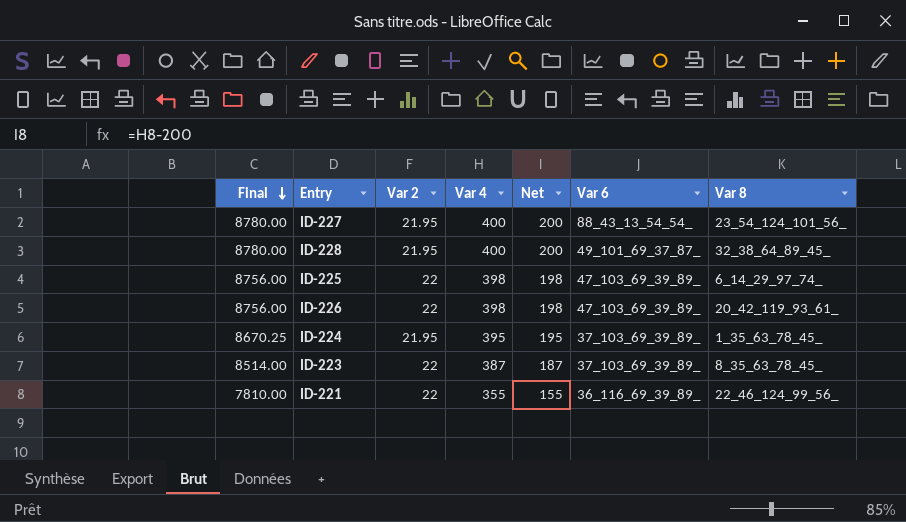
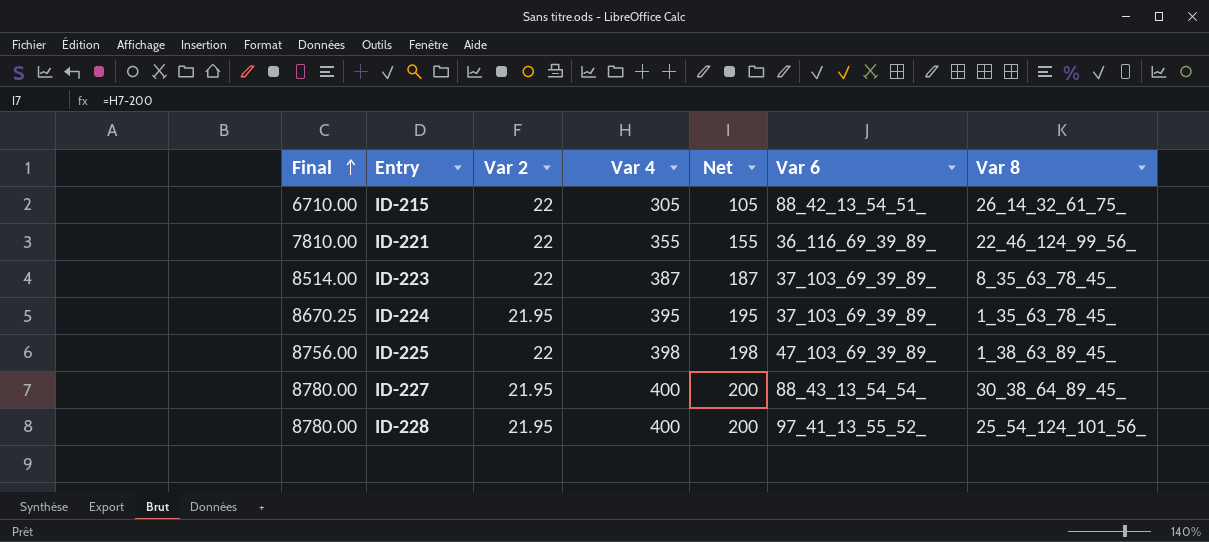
row order: Final descending -> Final ascending
row ID-226: 8756.00 | 22 | 398 | 198 | 47_103_69_39_89_ | 20_42_119_93_61_ -> none
row ID-215: none -> 6710.00 | 22 | 305 | 105 | 88_42_13_54_51_ | 26_14_32_61_75_
ID-225 | Var 8: 6_14_29_97_74_ -> 1_38_63_89_45_
ID-227 | Var 8: 23_54_124_101_56_ -> 30_38_64_89_45_
ID-228 | Var 6: 49_101_69_37_87_ -> 97_41_13_55_52_
ID-228 | Var 8: 32_38_64_89_45_ -> 25_54_124_101_56_

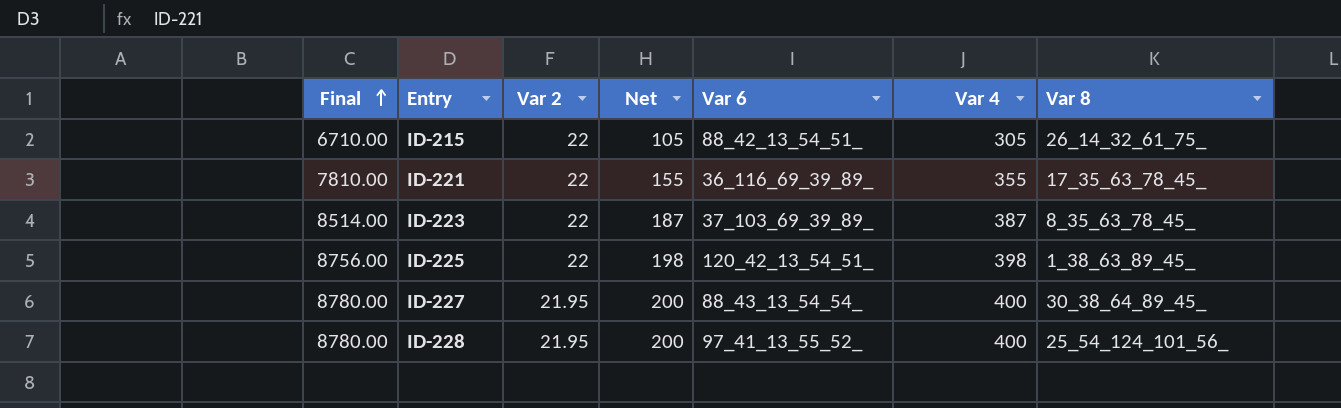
column Var 4 | position: 4 -> 6
row ID-224: 8670.25 | 21.95 | 395 | 195 | 37_103_69_39_89_ | 1_35_63_78_45_ -> none
ID-221 | Var 8: 22_46_124_99_56_ -> 17_35_63_78_45_
ID-225 | Var 6: 47_103_69_39_89_ -> 120_42_13_54_51_

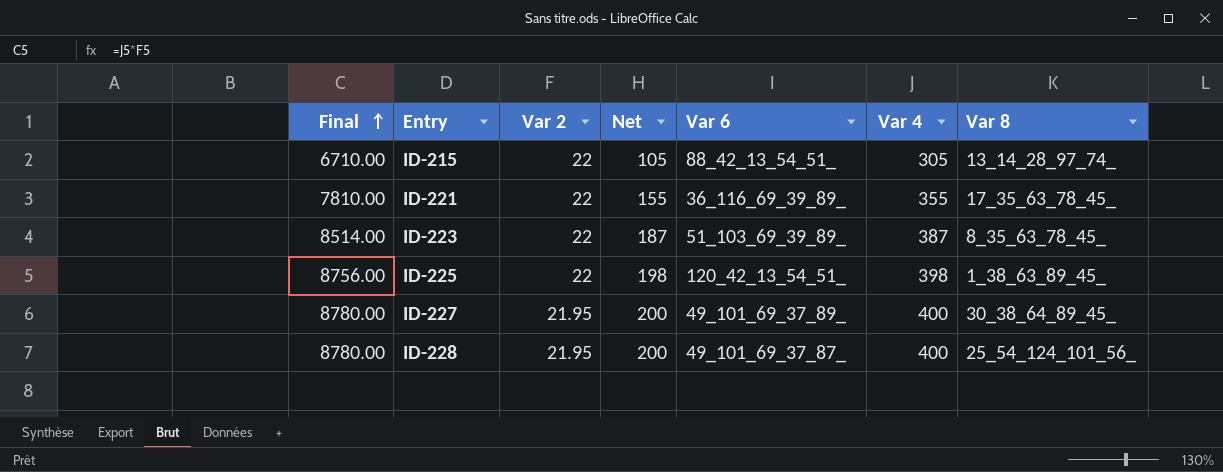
ID-215 | Var 8: 26_14_32_61_75_ -> 13_14_28_97_74_
ID-223 | Var 6: 37_103_69_39_89_ -> 51_103_69_39_89_
ID-227 | Var 6: 88_43_13_54_54_ -> 49_101_69_37_89_
ID-228 | Var 6: 97_41_13_55_52_ -> 49_101_69_37_87_

